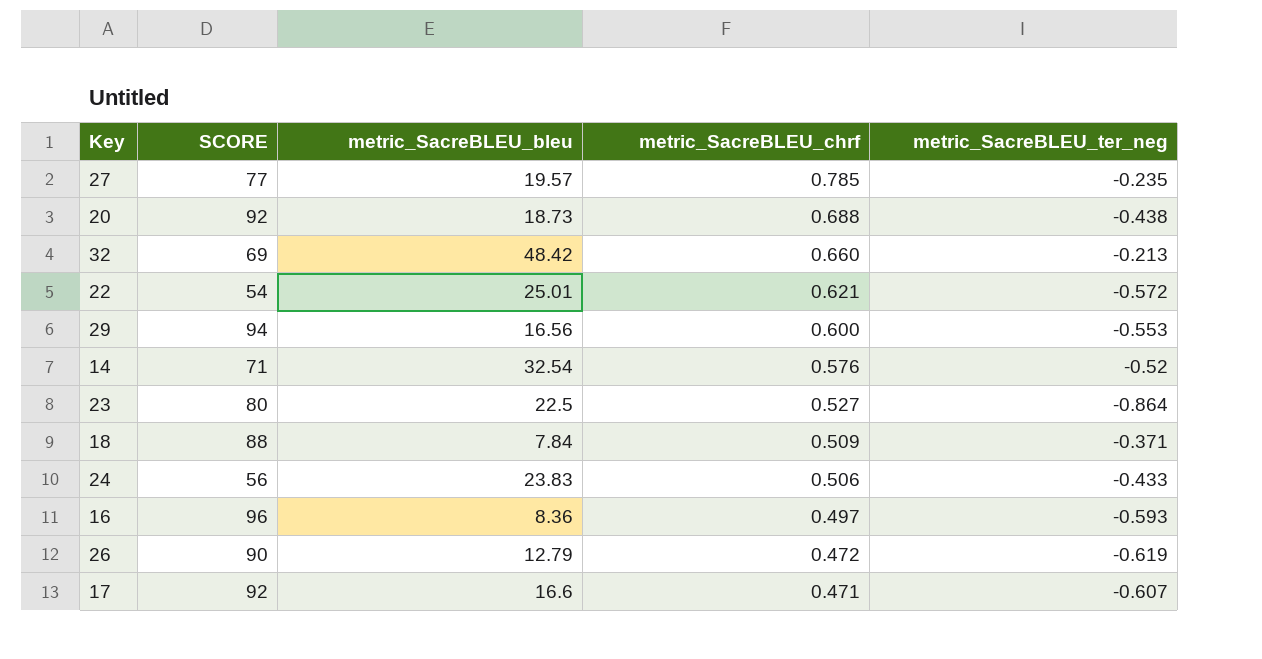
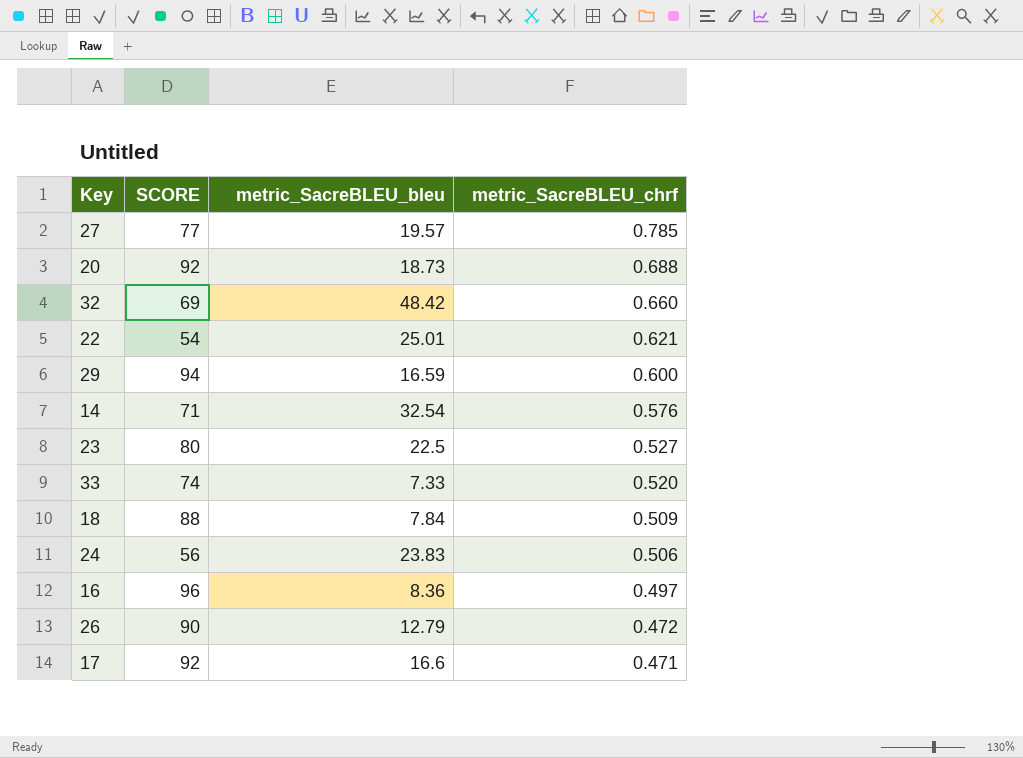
column metric_SacreBLEU_ter_neg | position: 5 -> none
29 | metric_SacreBLEU_bleu: 16.56 -> 16.59
row 33: none -> 74 | 7.33 | 0.520

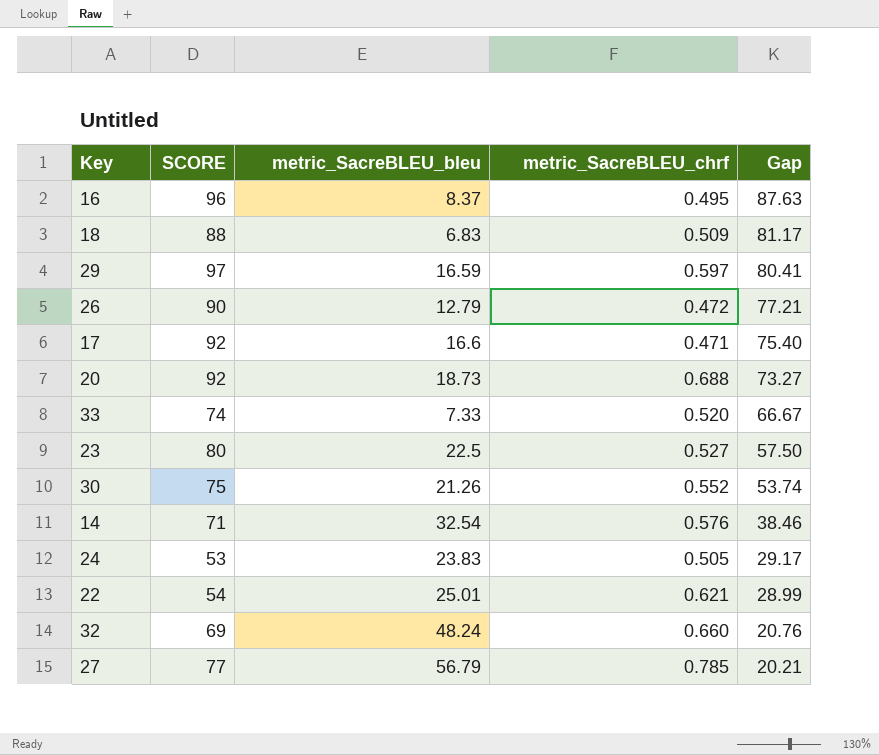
row order: metric_SacreBLEU_chrf descending -> Gap descending
column Gap | formula: none -> [SCORE] - [metric_SacreBLEU_bleu]
16 | metric_SacreBLEU_bleu: 8.36 -> 8.37
16 | metric_SacreBLEU_chrf: 0.497 -> 0.495
18 | metric_SacreBLEU_bleu: 7.84 -> 6.83
29 | SCORE: 94 -> 97
29 | metric_SacreBLEU_chrf: 0.600 -> 0.597
row 30: none -> 75 | 21.26 | 0.552 | 53.74
24 | SCORE: 56 -> 53
24 | metric_SacreBLEU_chrf: 0.506 -> 0.505
32 | metric_SacreBLEU_bleu: 48.42 -> 48.24
27 | metric_SacreBLEU_bleu: 19.57 -> 56.79

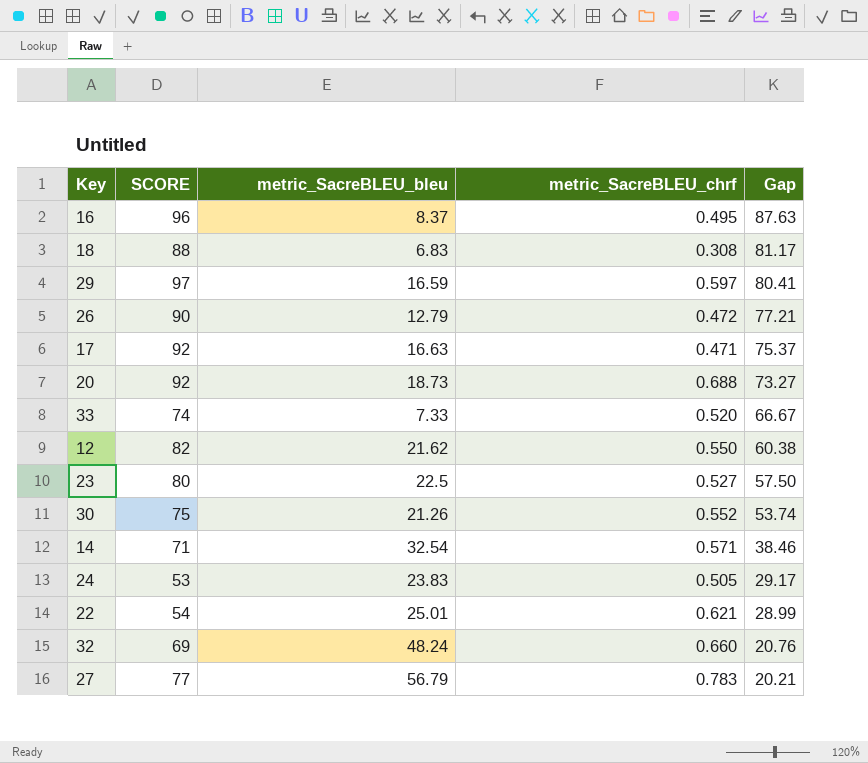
18 | metric_SacreBLEU_chrf: 0.509 -> 0.308
17 | metric_SacreBLEU_bleu: 16.6 -> 16.63
17 | Gap: 75.40 -> 75.37
row 12: none -> 82 | 21.62 | 0.550 | 60.38
14 | metric_SacreBLEU_chrf: 0.576 -> 0.571
27 | metric_SacreBLEU_chrf: 0.785 -> 0.783

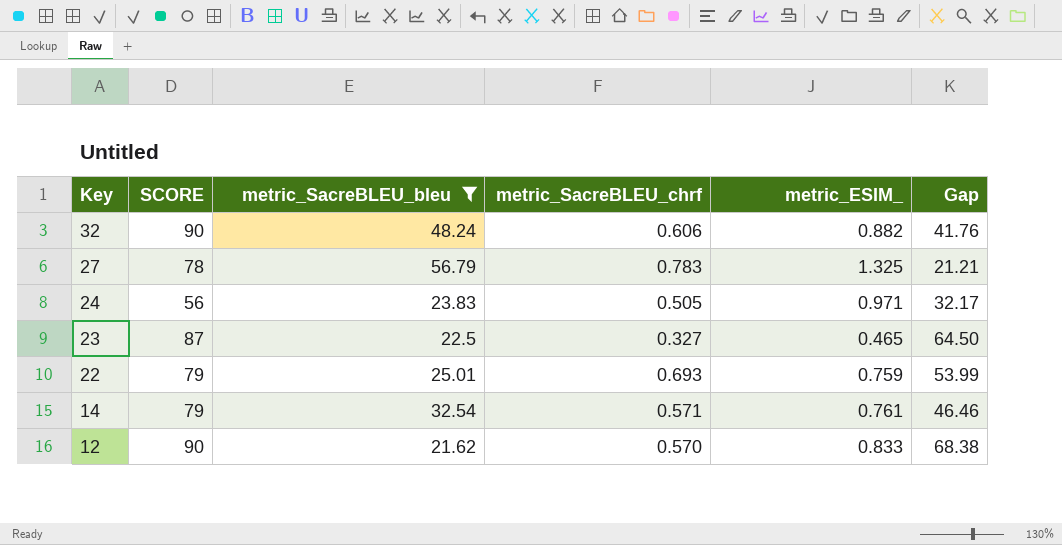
filter: none -> metric_SacreBLEU_bleu >= 21.62
row order: Gap descending -> Key descending
column metric_ESIM_ | position: none -> 5
32 | SCORE: 69 -> 90
32 | metric_SacreBLEU_chrf: 0.660 -> 0.606
32 | Gap: 20.76 -> 41.76
27 | SCORE: 77 -> 78
27 | Gap: 20.21 -> 21.21
24 | SCORE: 53 -> 56
24 | Gap: 29.17 -> 32.17
23 | SCORE: 80 -> 87
23 | metric_SacreBLEU_chrf: 0.527 -> 0.327
23 | Gap: 57.50 -> 64.50
22 | SCORE: 54 -> 79
22 | metric_SacreBLEU_chrf: 0.621 -> 0.693
22 | Gap: 28.99 -> 53.99
14 | SCORE: 71 -> 79
14 | Gap: 38.46 -> 46.46
12 | SCORE: 82 -> 90
12 | metric_SacreBLEU_chrf: 0.550 -> 0.570
12 | Gap: 60.38 -> 68.38

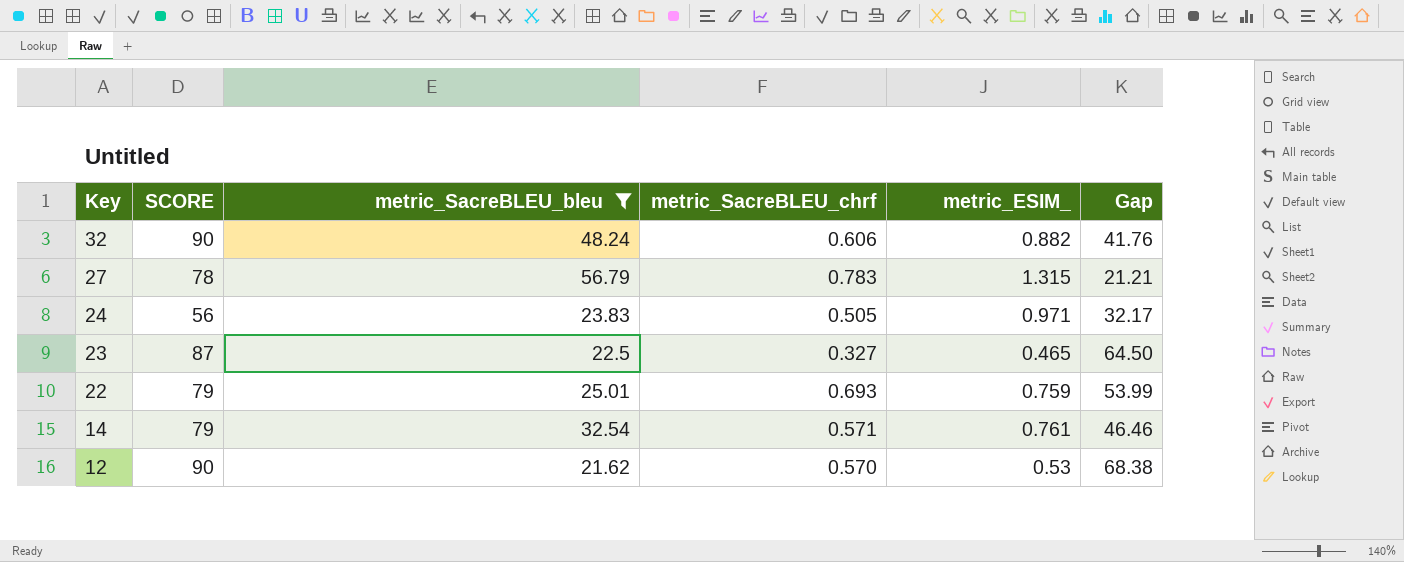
27 | metric_ESIM_: 1.325 -> 1.315
12 | metric_ESIM_: 0.833 -> 0.53

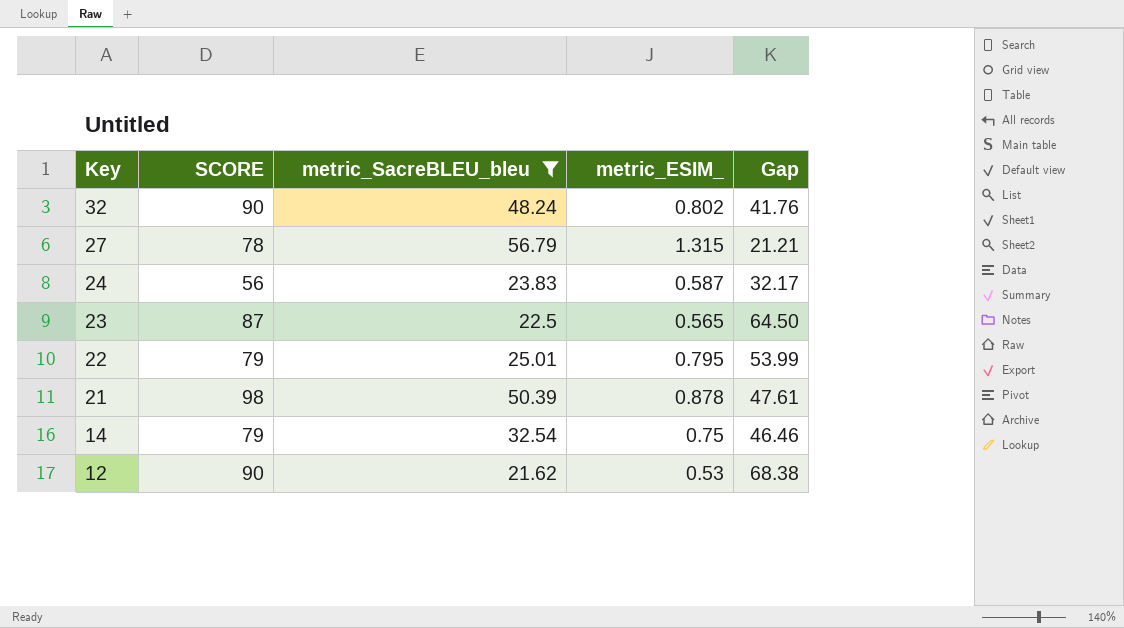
column metric_SacreBLEU_chrf | position: 4 -> none
32 | metric_ESIM_: 0.882 -> 0.802
24 | metric_ESIM_: 0.971 -> 0.587
23 | metric_ESIM_: 0.465 -> 0.565
22 | metric_ESIM_: 0.759 -> 0.795
row 21: none -> 98 | 50.39 | 0.878 | 47.61
14 | metric_ESIM_: 0.761 -> 0.75

